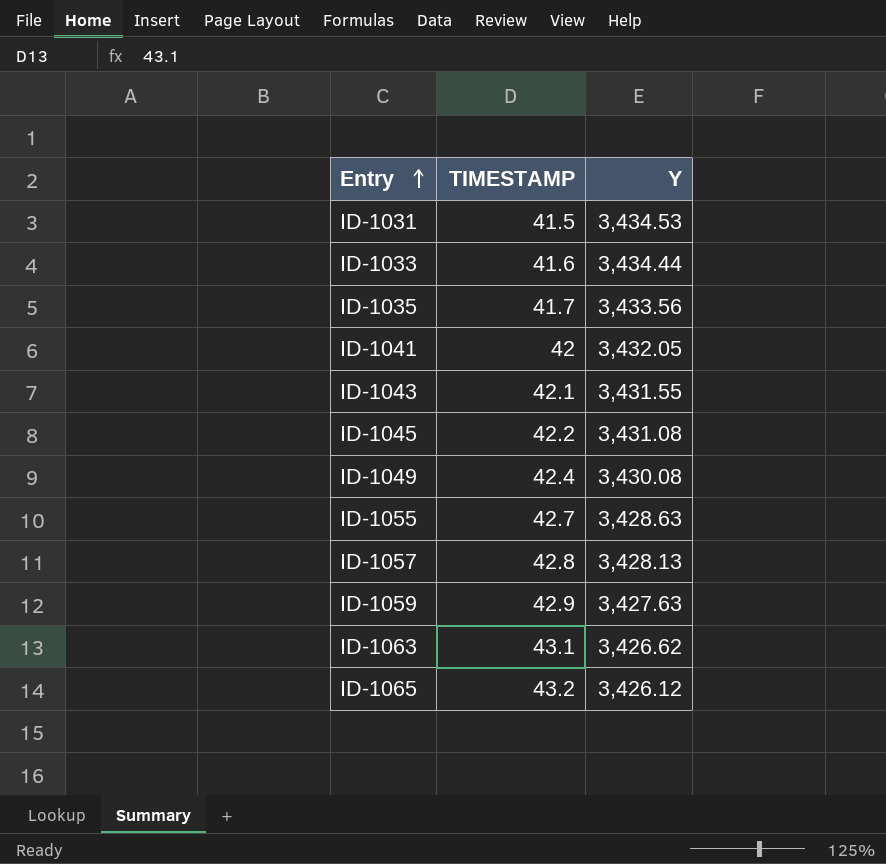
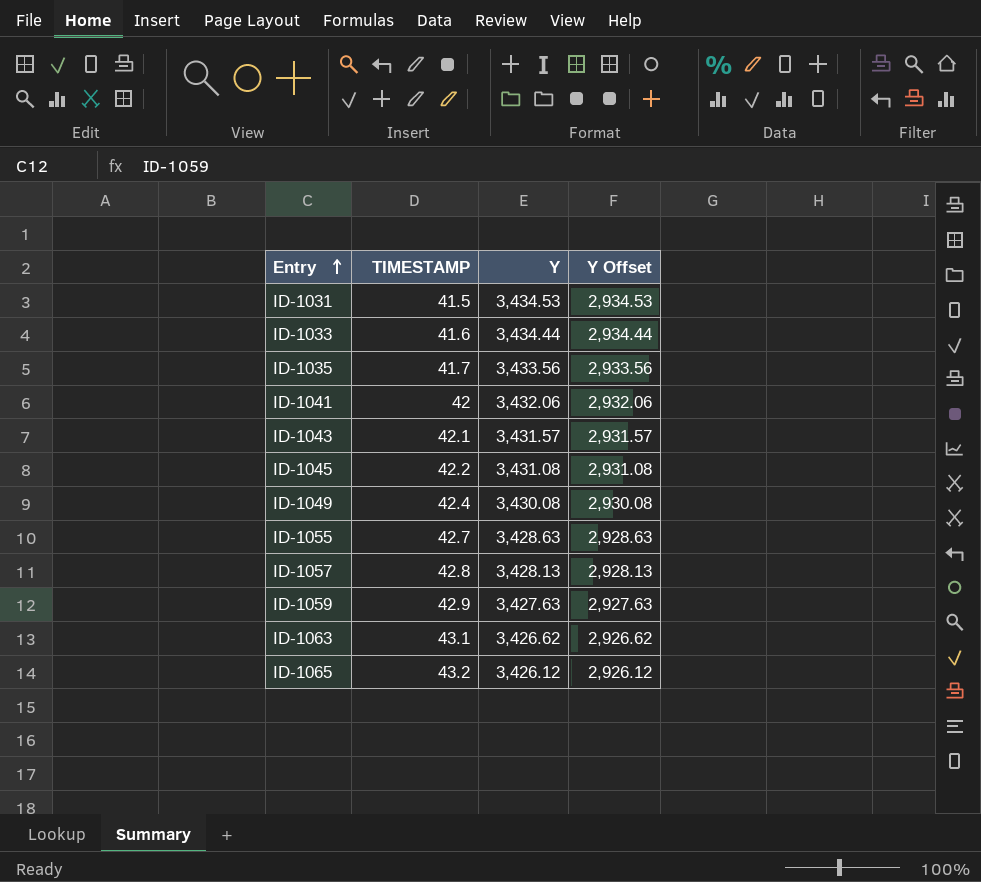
column Y Offset | formula: none -> [Y] - 500
ID-1041 | Y: 3,432.05 -> 3,432.06
ID-1043 | Y: 3,431.55 -> 3,431.57

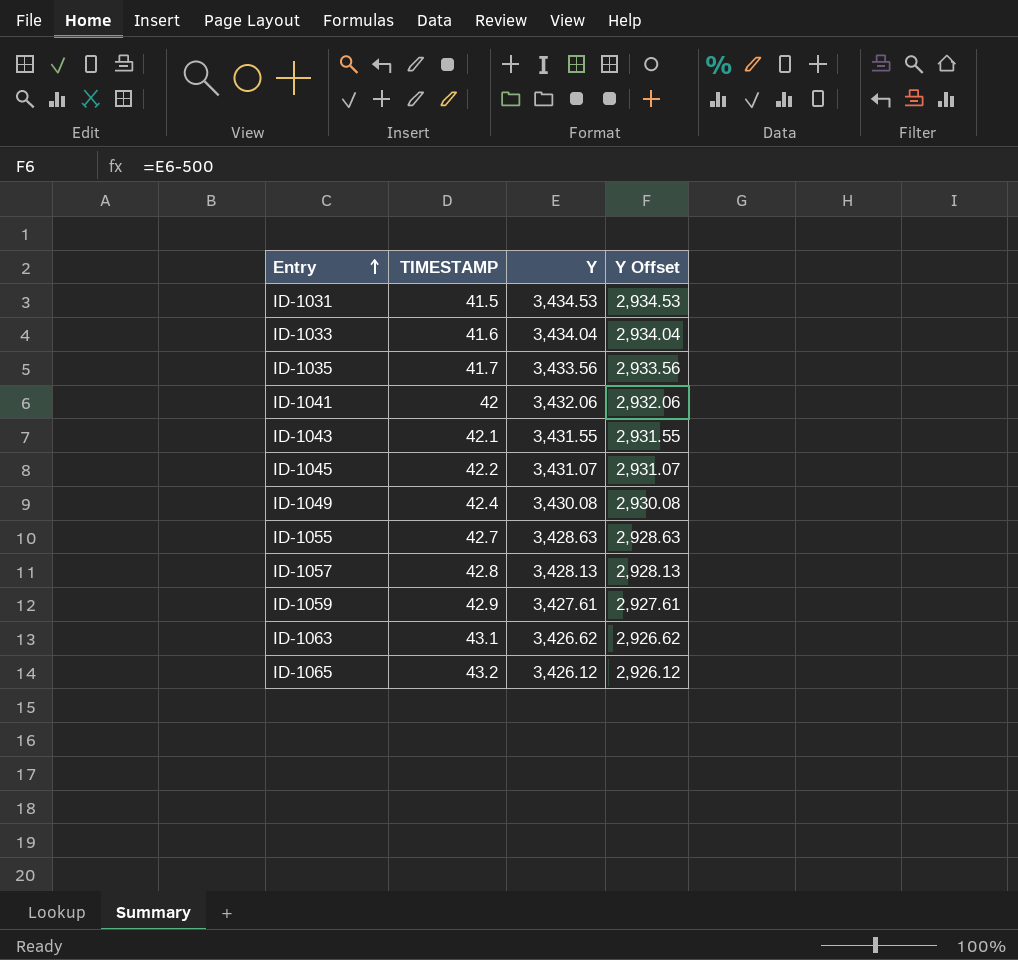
ID-1033 | Y: 3,434.44 -> 3,434.04
ID-1033 | Y Offset: 2,934.44 -> 2,934.04
ID-1043 | Y: 3,431.57 -> 3,431.55
ID-1043 | Y Offset: 2,931.57 -> 2,931.55
ID-1045 | Y: 3,431.08 -> 3,431.07
ID-1045 | Y Offset: 2,931.08 -> 2,931.07
ID-1059 | Y: 3,427.63 -> 3,427.61
ID-1059 | Y Offset: 2,927.63 -> 2,927.61

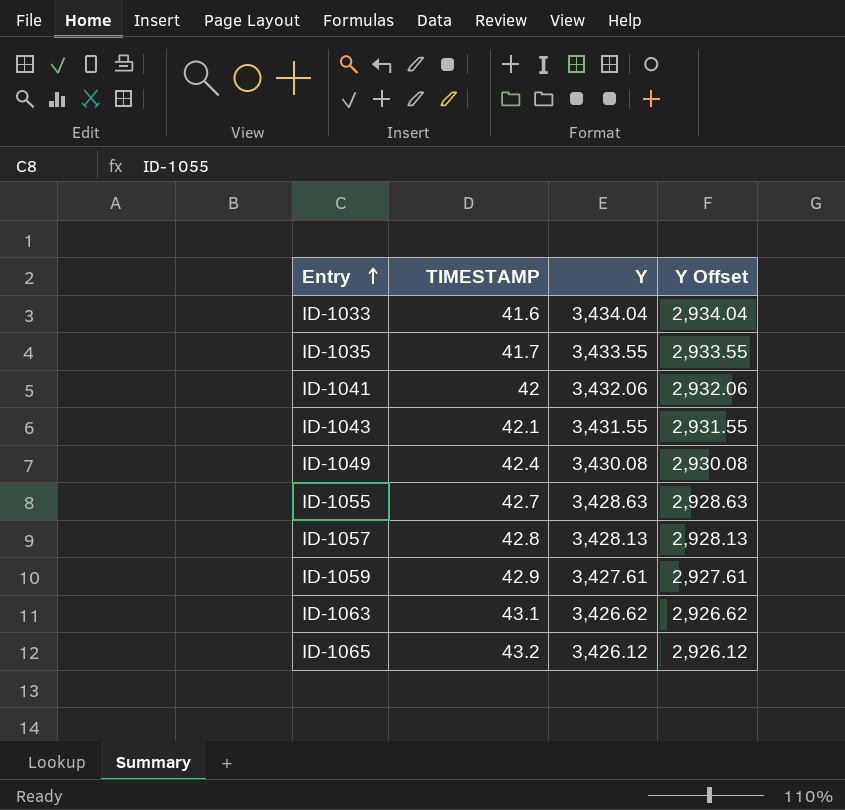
row ID-1031: 41.5 | 3,434.53 | 2,934.53 -> none
row ID-1045: 42.2 | 3,431.07 | 2,931.07 -> none
ID-1035 | Y: 3,433.56 -> 3,433.55
ID-1035 | Y Offset: 2,933.56 -> 2,933.55

